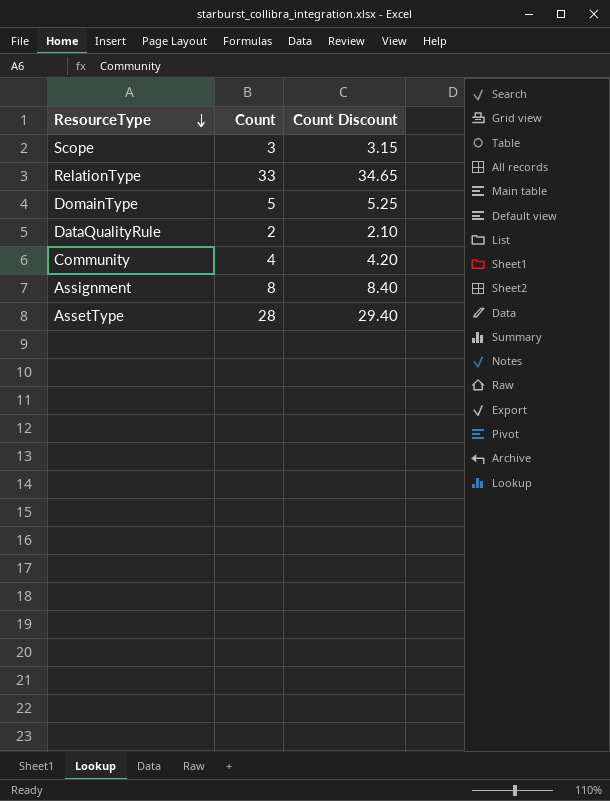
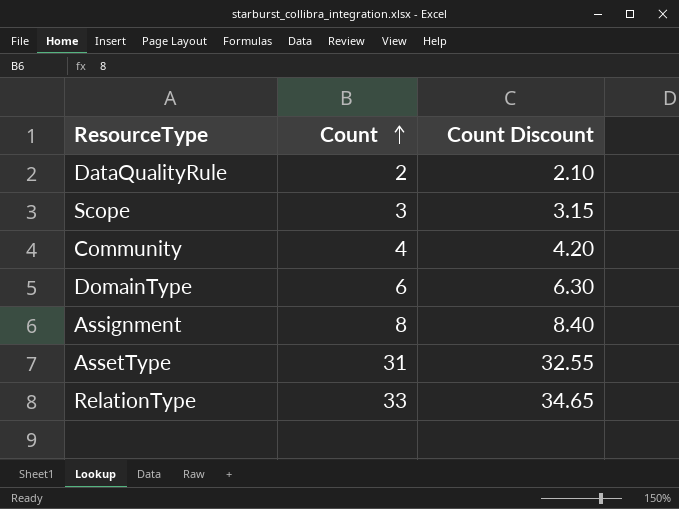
row order: ResourceType descending -> Count ascending
DomainType | Count: 5 -> 6
DomainType | Count Discount: 5.25 -> 6.30
AssetType | Count: 28 -> 31
AssetType | Count Discount: 29.40 -> 32.55

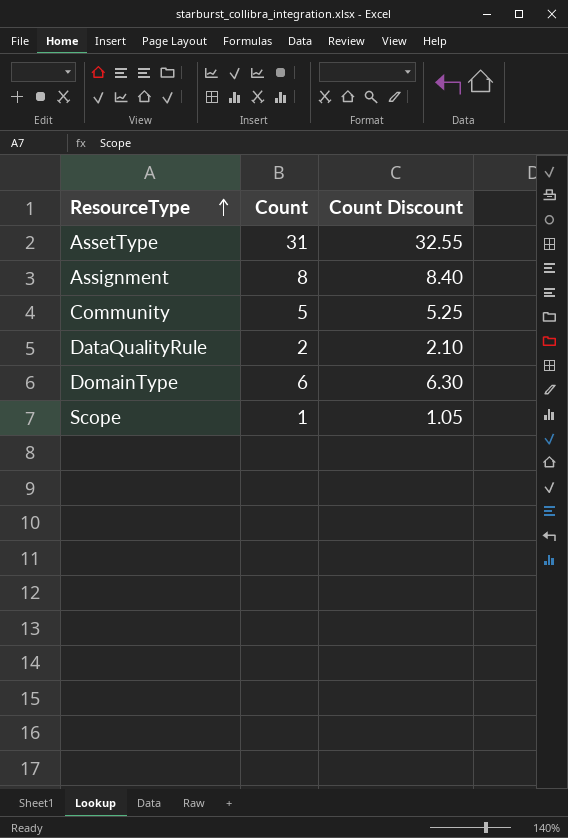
row order: Count ascending -> ResourceType ascending
row RelationType: 33 | 34.65 -> none
Community | Count: 4 -> 5
Community | Count Discount: 4.20 -> 5.25
Scope | Count: 3 -> 1
Scope | Count Discount: 3.15 -> 1.05

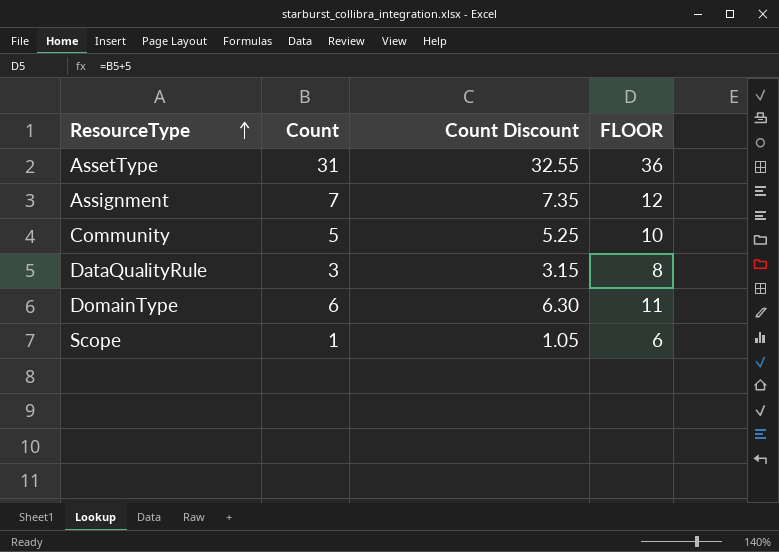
column FLOOR | formula: none -> [Count] + 5
Assignment | Count: 8 -> 7
Assignment | Count Discount: 8.40 -> 7.35
DataQualityRule | Count: 2 -> 3
DataQualityRule | Count Discount: 2.10 -> 3.15

